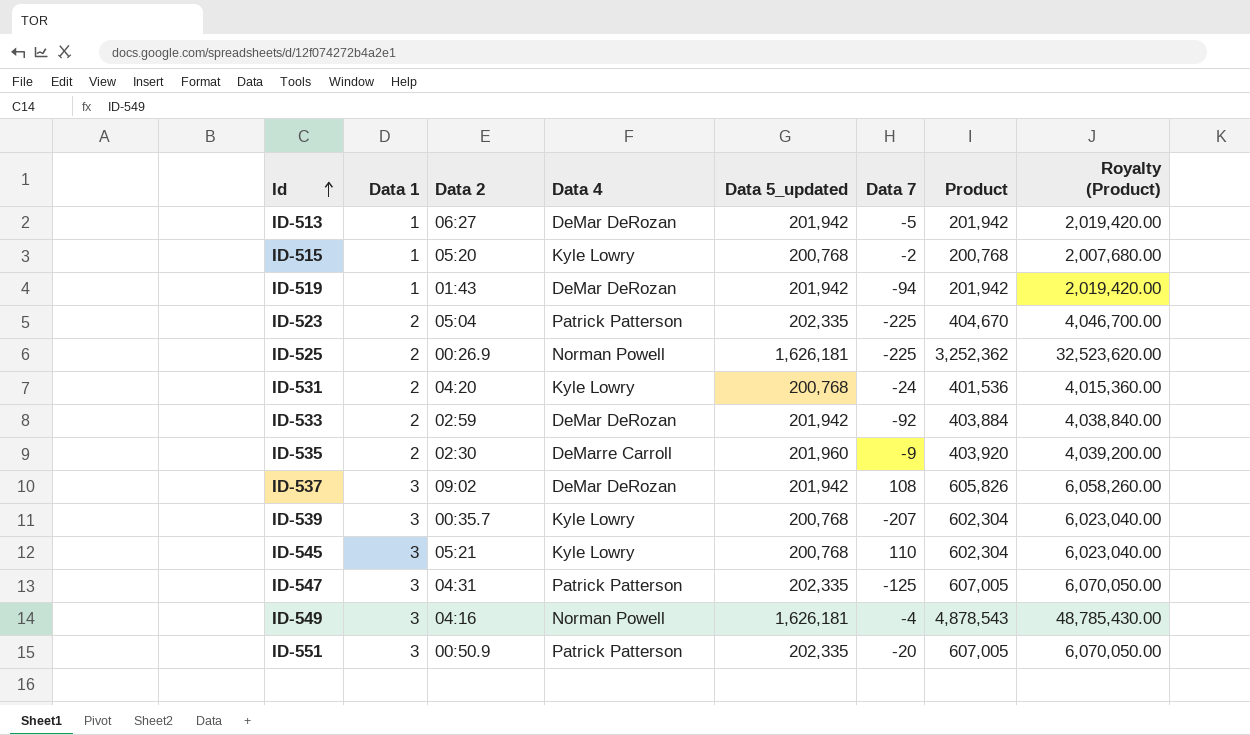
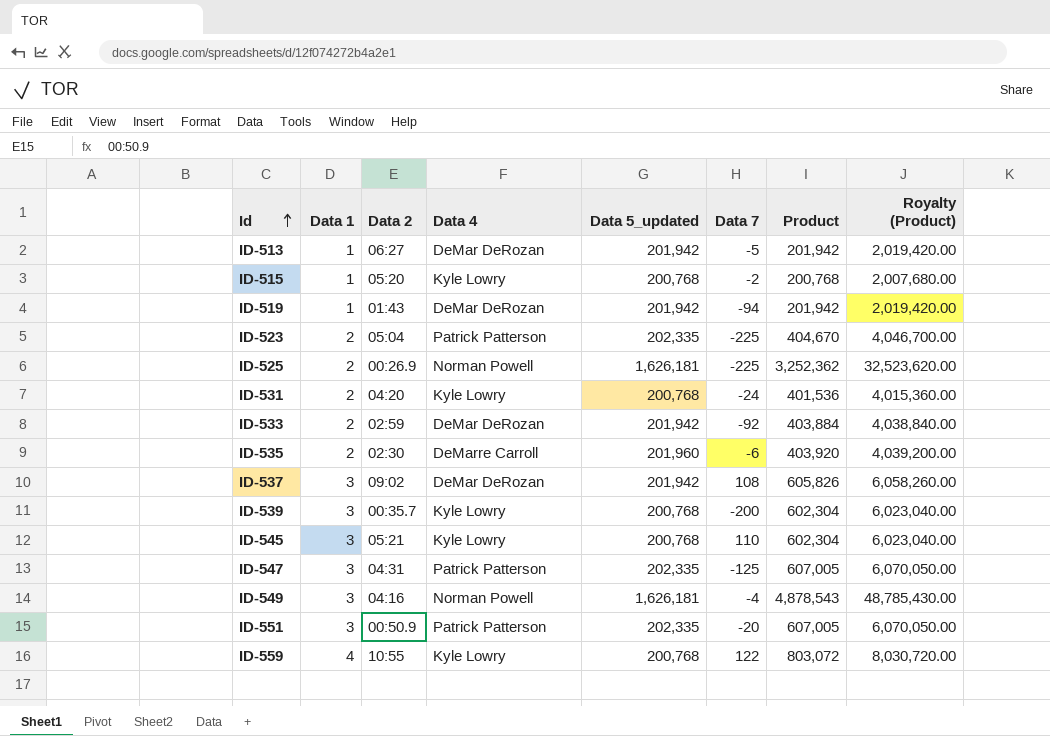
ID-535 | Data 7: -9 -> -6
ID-539 | Data 7: -207 -> -200
row ID-559: none -> 4 | 10:55 | Kyle Lowry | 200,768 | 122 | 803,072 | 8,030,720.00

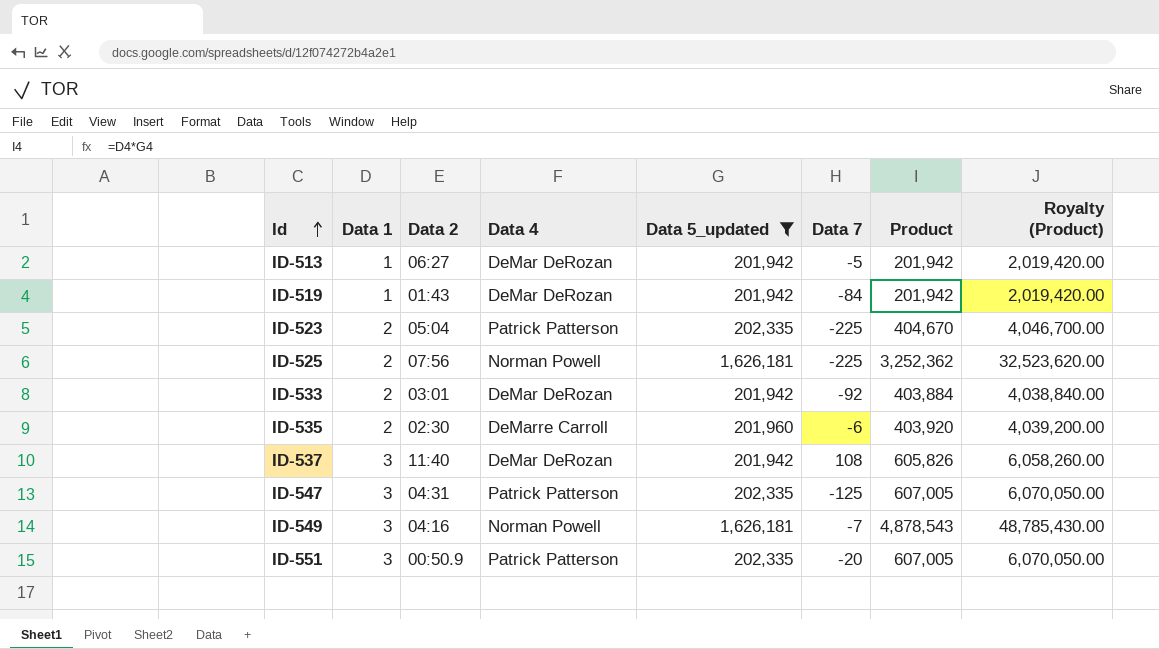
filter: none -> Data 5_updated != 200,768
ID-519 | Data 7: -94 -> -84
ID-525 | Data 2: 00:26.9 -> 07:56
ID-533 | Data 2: 02:59 -> 03:01
ID-537 | Data 2: 09:02 -> 11:40
ID-549 | Data 7: -4 -> -7

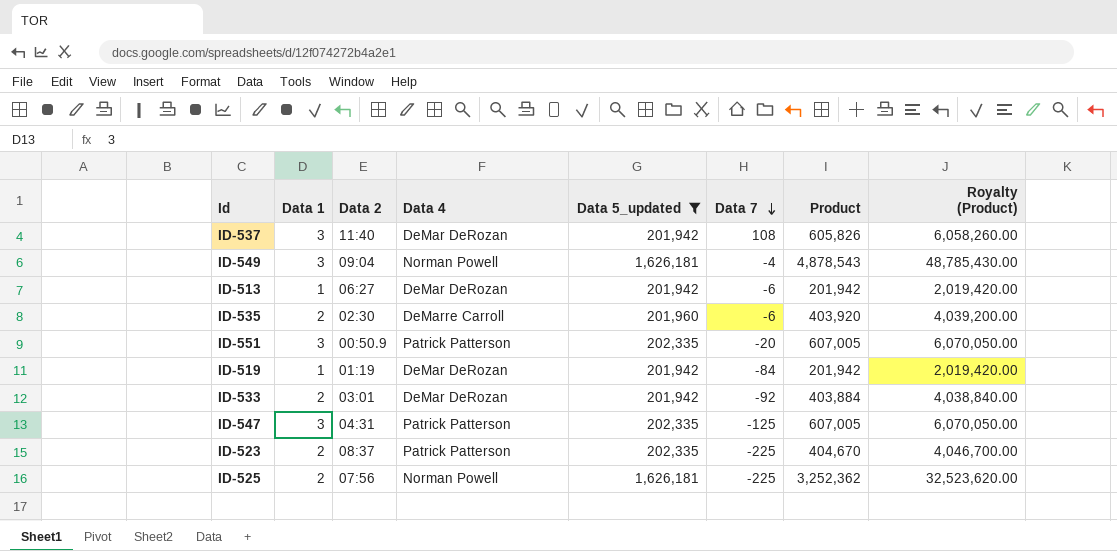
row order: Id ascending -> Data 7 descending
ID-549 | Data 2: 04:16 -> 09:04
ID-549 | Data 7: -7 -> -4
ID-513 | Data 7: -5 -> -6
ID-519 | Data 2: 01:43 -> 01:19
ID-523 | Data 2: 05:04 -> 08:37

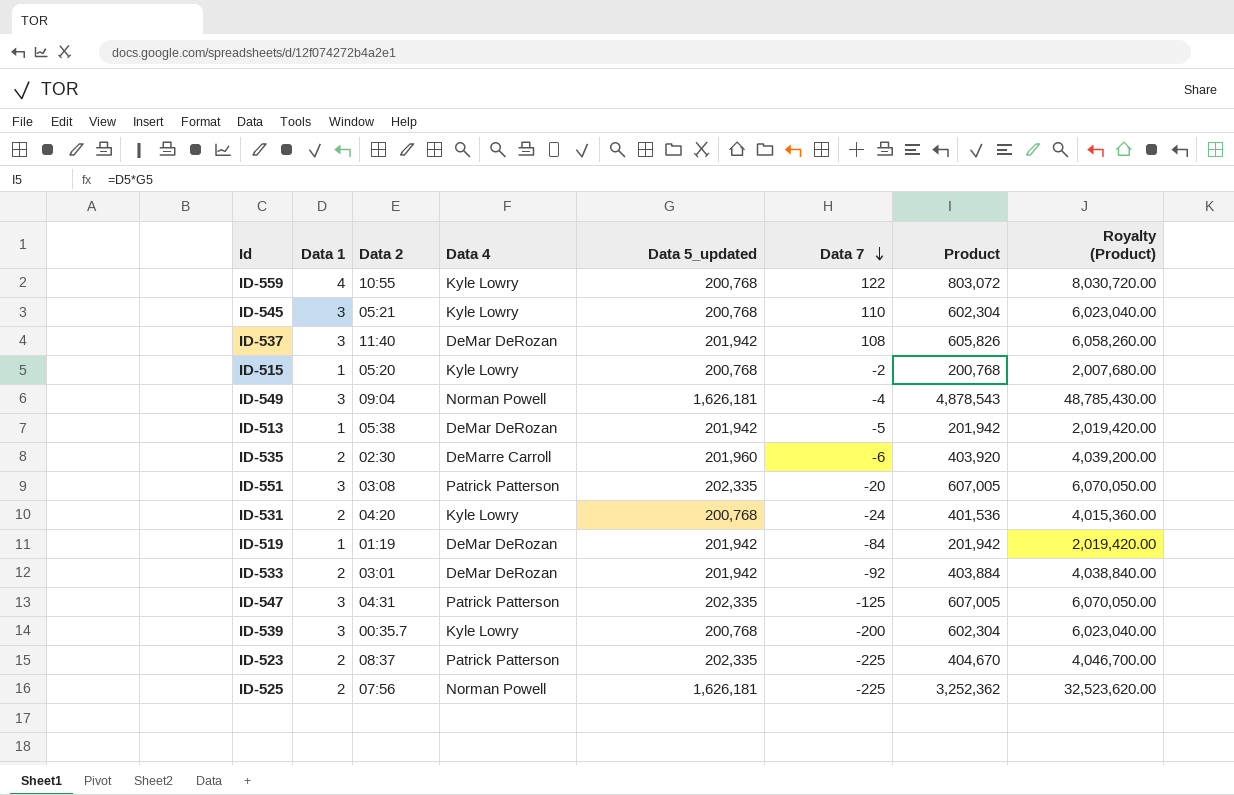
filter: Data 5_updated != 200,768 -> none
ID-513 | Data 2: 06:27 -> 05:38
ID-513 | Data 7: -6 -> -5
ID-551 | Data 2: 00:50.9 -> 03:08

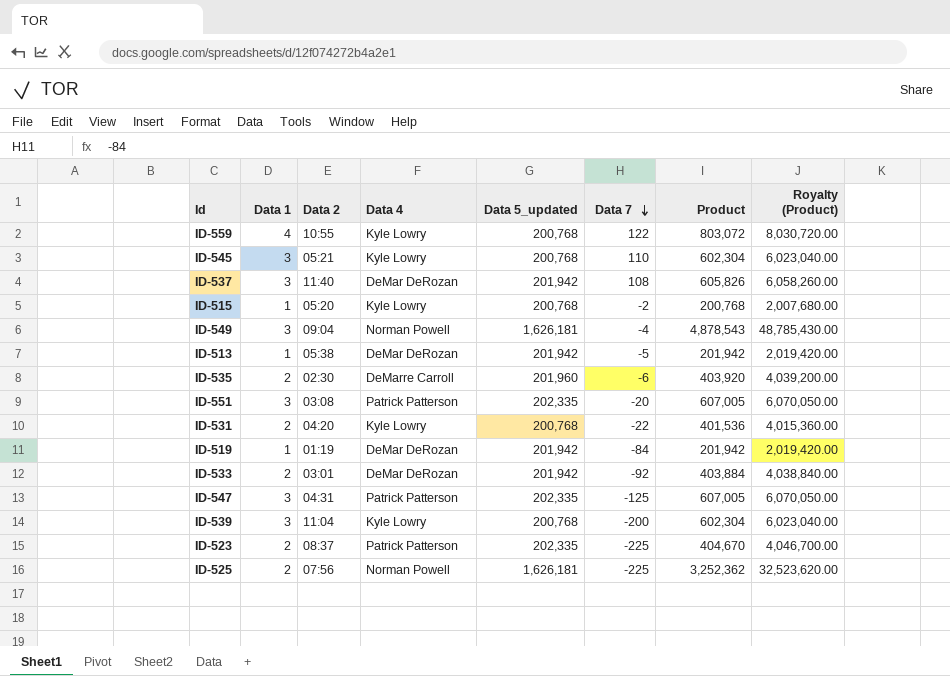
ID-531 | Data 7: -24 -> -22
ID-539 | Data 2: 00:35.7 -> 11:04

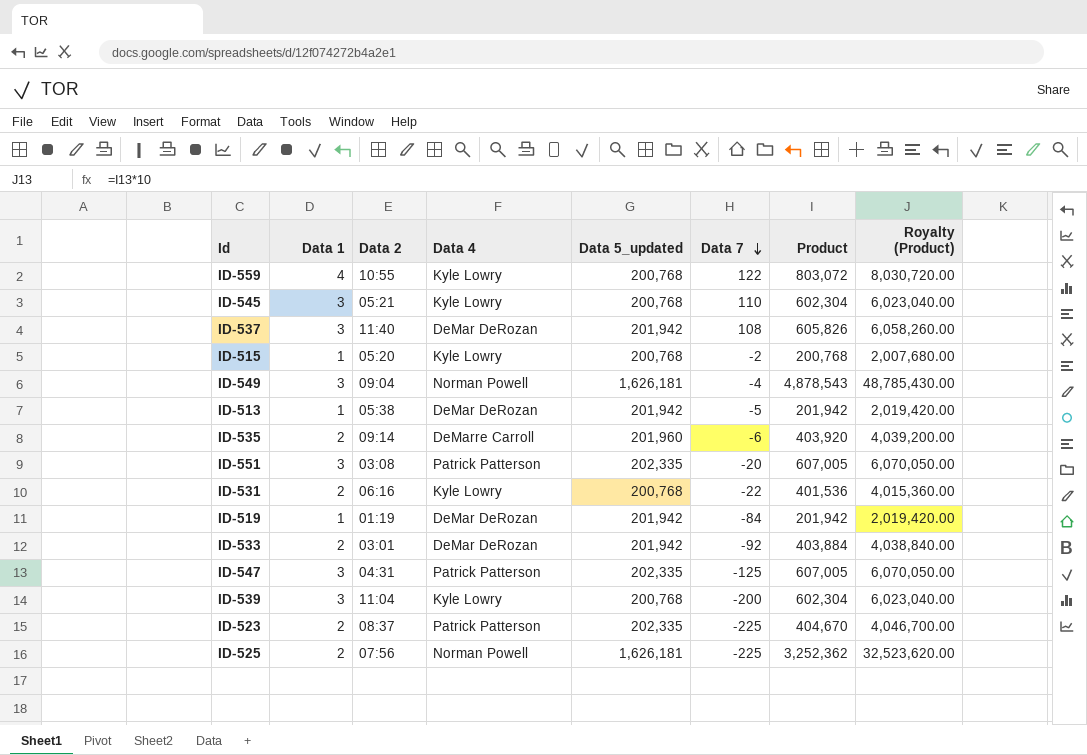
ID-535 | Data 2: 02:30 -> 09:14
ID-531 | Data 2: 04:20 -> 06:16

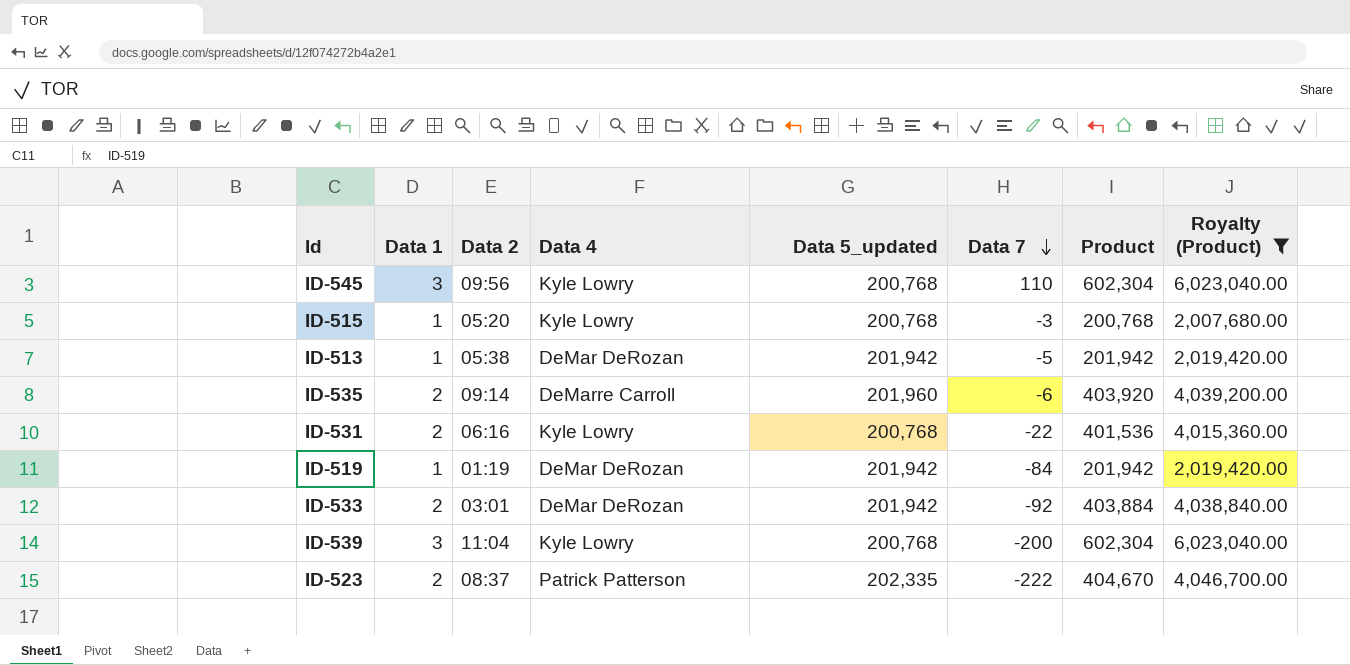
filter: none -> Royalty (Product) <= 6,023,040.00
ID-545 | Data 2: 05:21 -> 09:56
ID-515 | Data 7: -2 -> -3
ID-523 | Data 7: -225 -> -222

